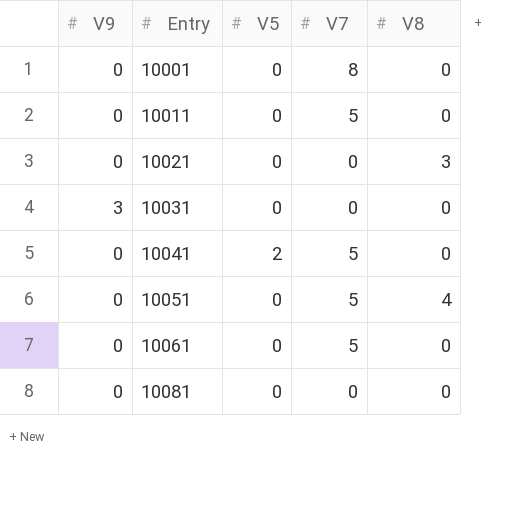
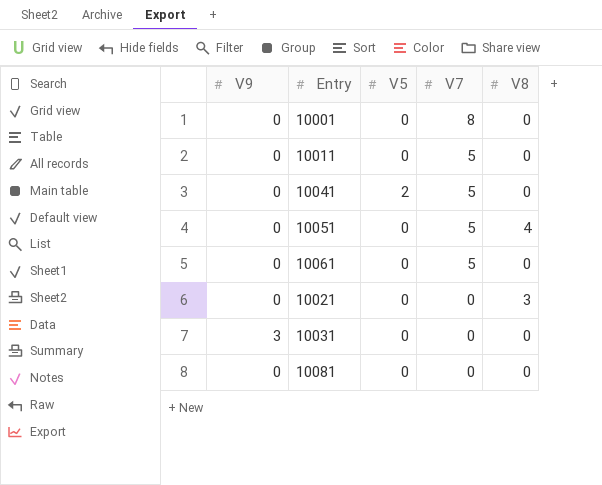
row order: Entry ascending -> V7 descending

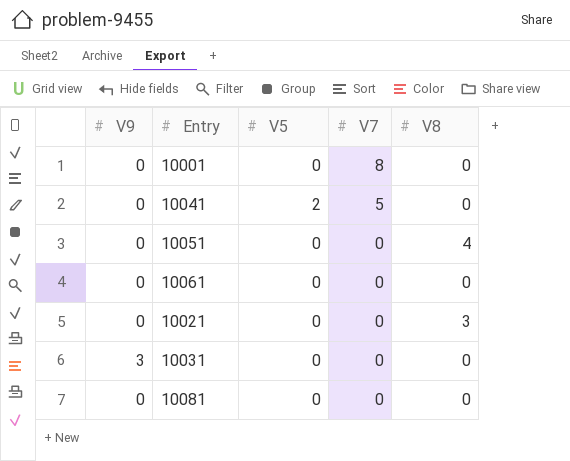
row 10011: 0 | 0 | 5 | 0 -> none
10051 | V7: 5 -> 0
10061 | V7: 5 -> 0

